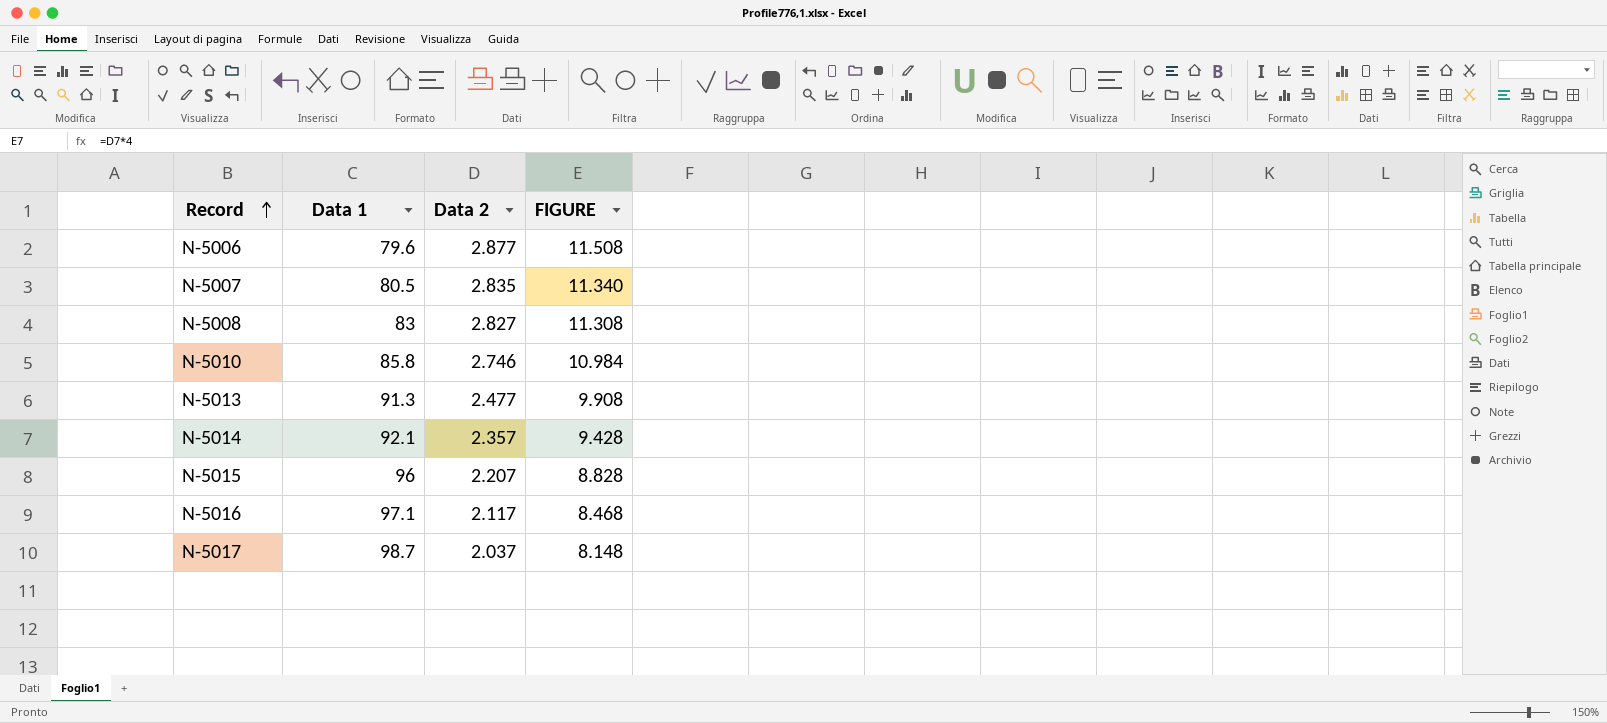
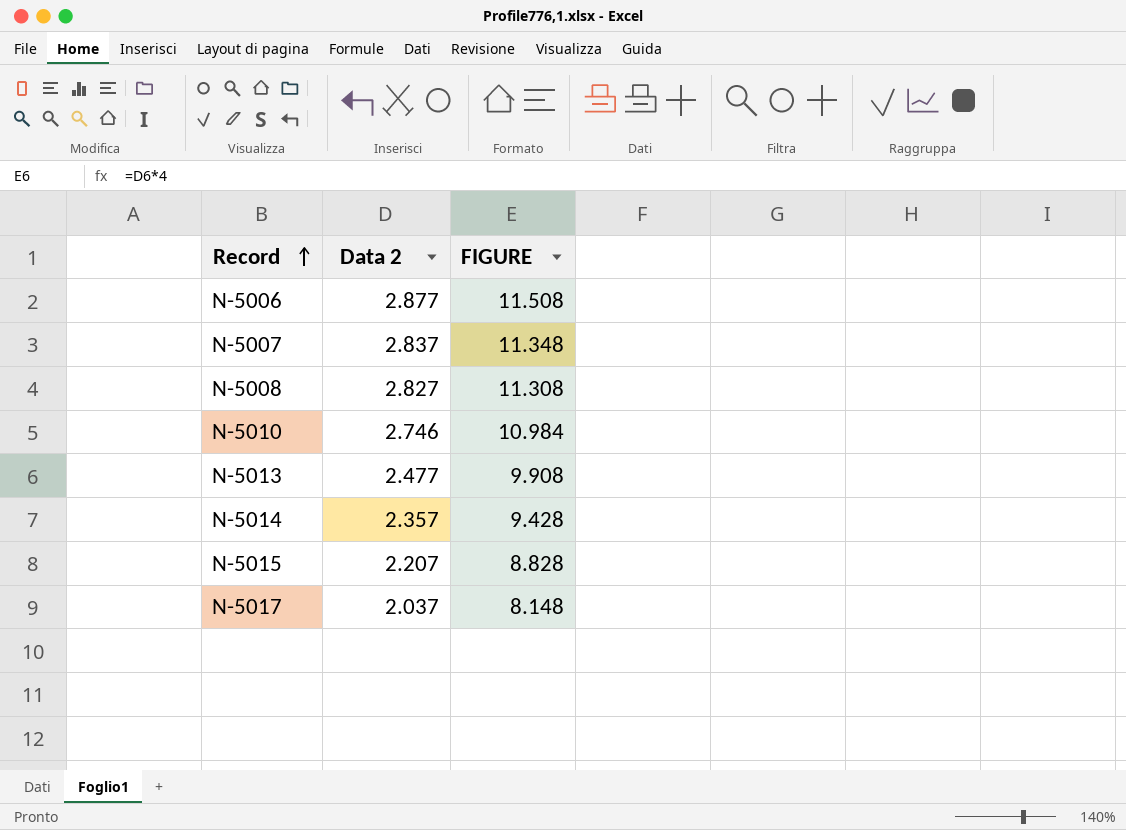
column Data 1 | position: 2 -> none
row N-5016: 97.1 | 2.117 | 8.468 -> none
N-5007 | Data 2: 2.835 -> 2.837
N-5007 | FIGURE: 11.340 -> 11.348

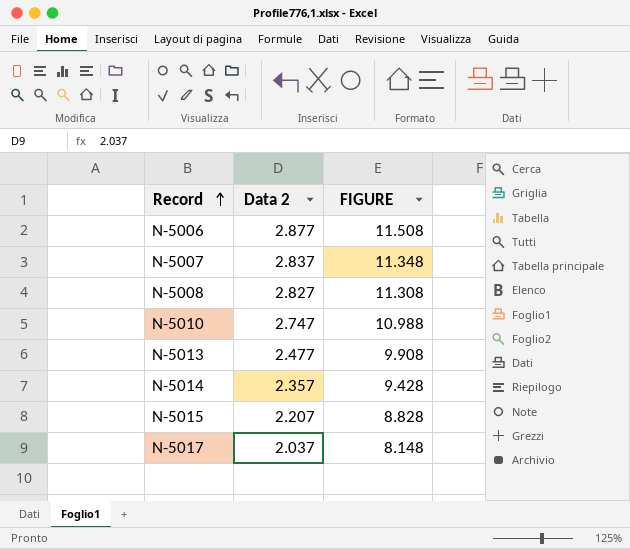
N-5010 | Data 2: 2.746 -> 2.747
N-5010 | FIGURE: 10.984 -> 10.988

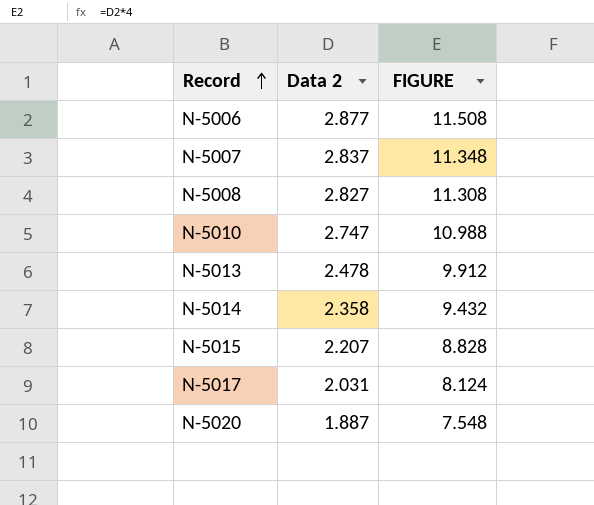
N-5013 | Data 2: 2.477 -> 2.478
N-5013 | FIGURE: 9.908 -> 9.912
N-5014 | Data 2: 2.357 -> 2.358
N-5014 | FIGURE: 9.428 -> 9.432
N-5017 | Data 2: 2.037 -> 2.031
N-5017 | FIGURE: 8.148 -> 8.124
row N-5020: none -> 1.887 | 7.548

